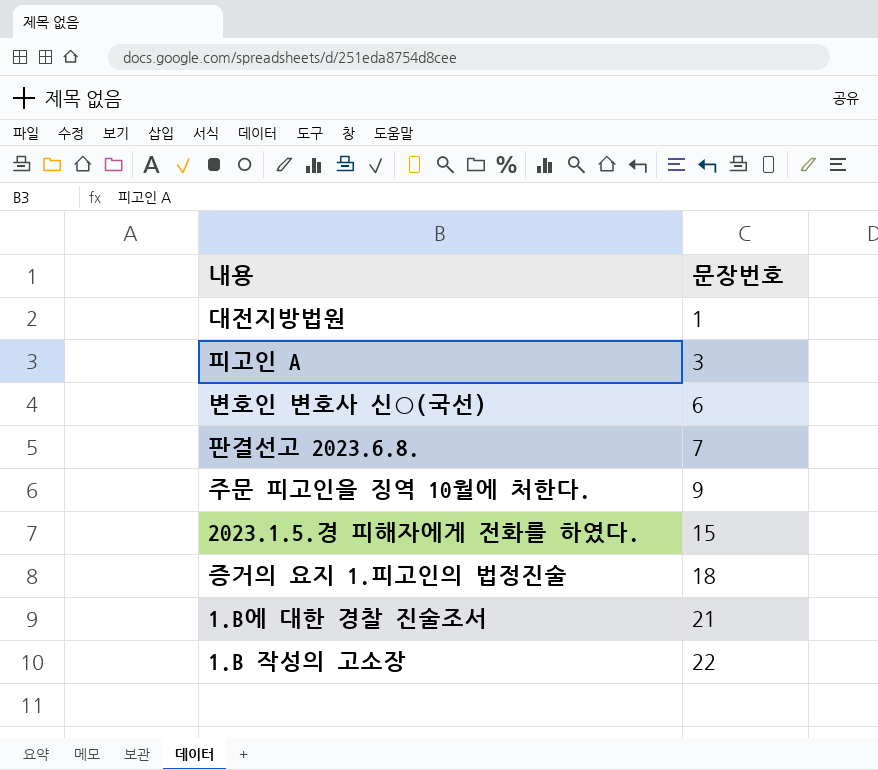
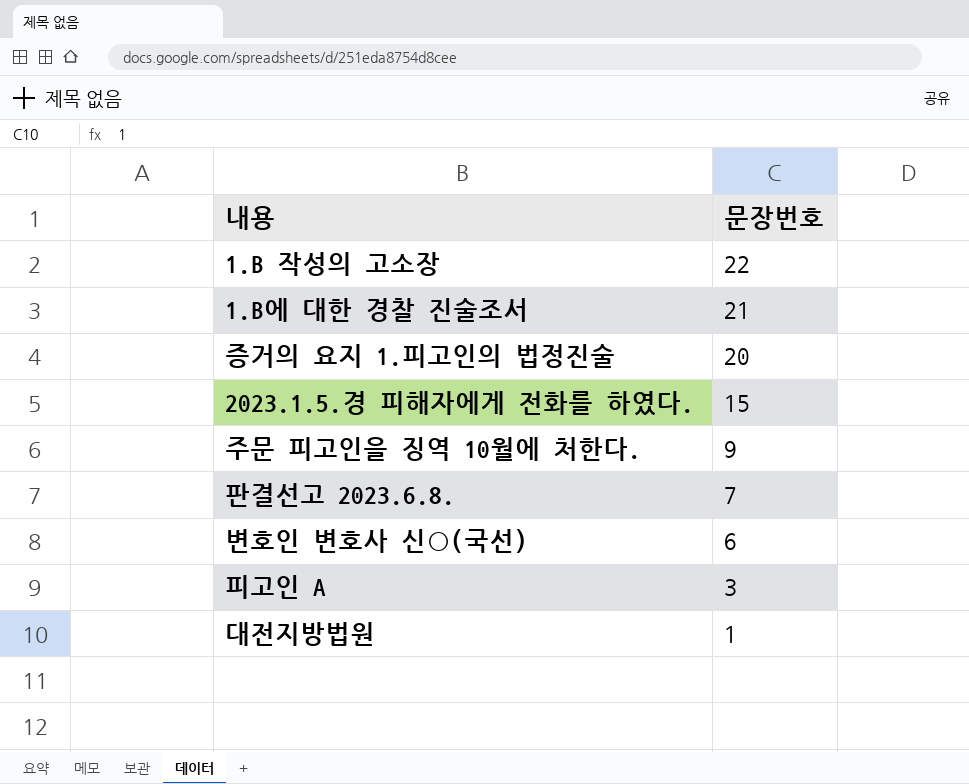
row order: 문장번호 ascending -> 문장번호 descending
증거의 요지 1.피고인의 법정진술 | 문장번호: 18 -> 20

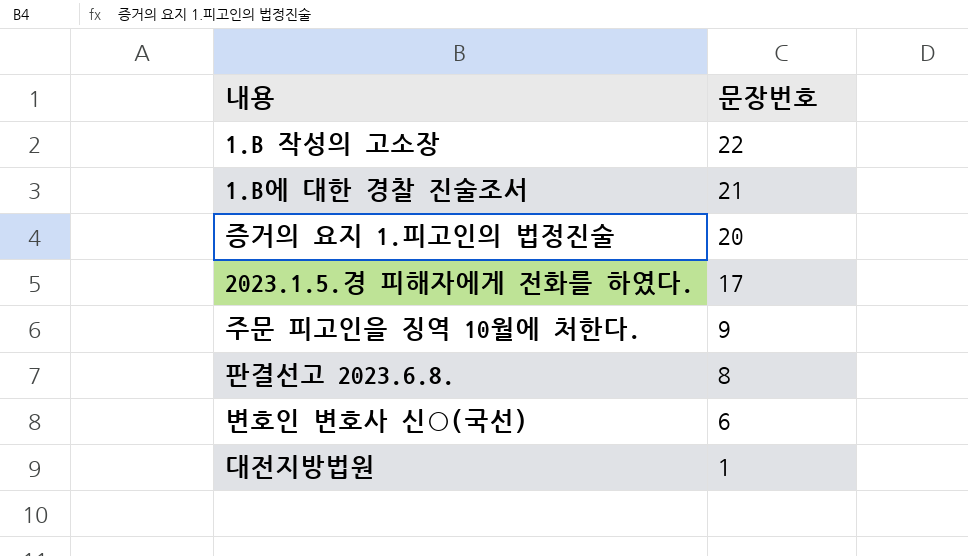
row 피고인 A: 3 -> none
2023.1.5.경 피해자에게 전화를 하였다. | 문장번호: 15 -> 17
판결선고 2023.6.8. | 문장번호: 7 -> 8

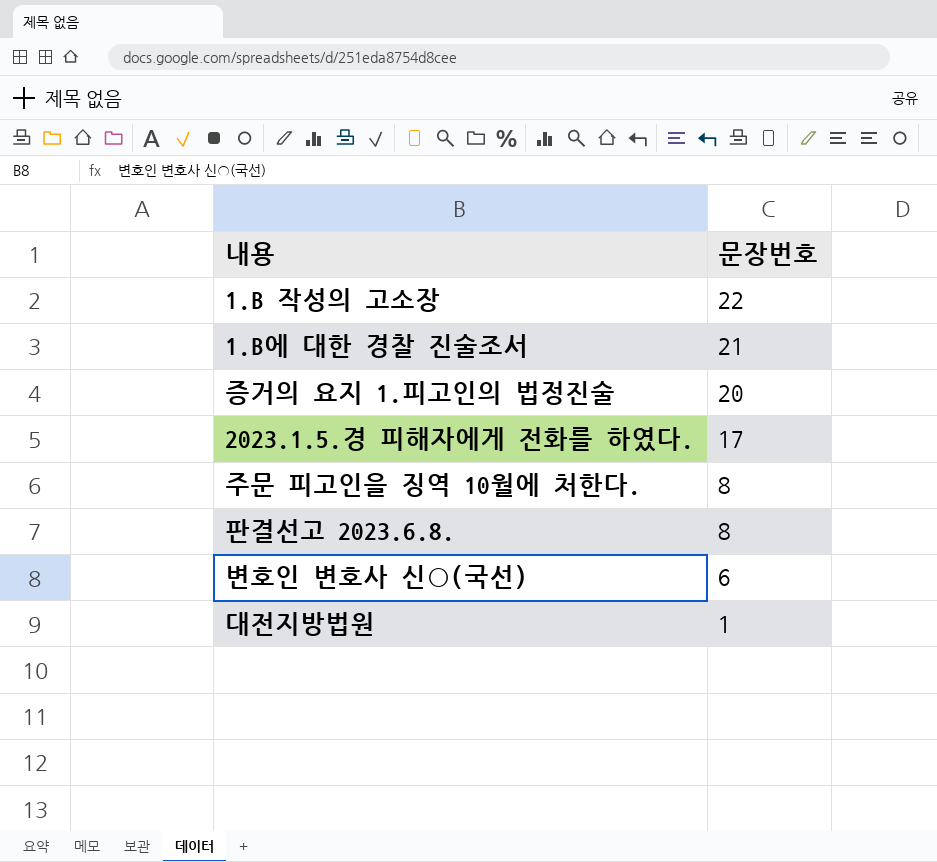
주문 피고인을 징역 10월에 처한다. | 문장번호: 9 -> 8

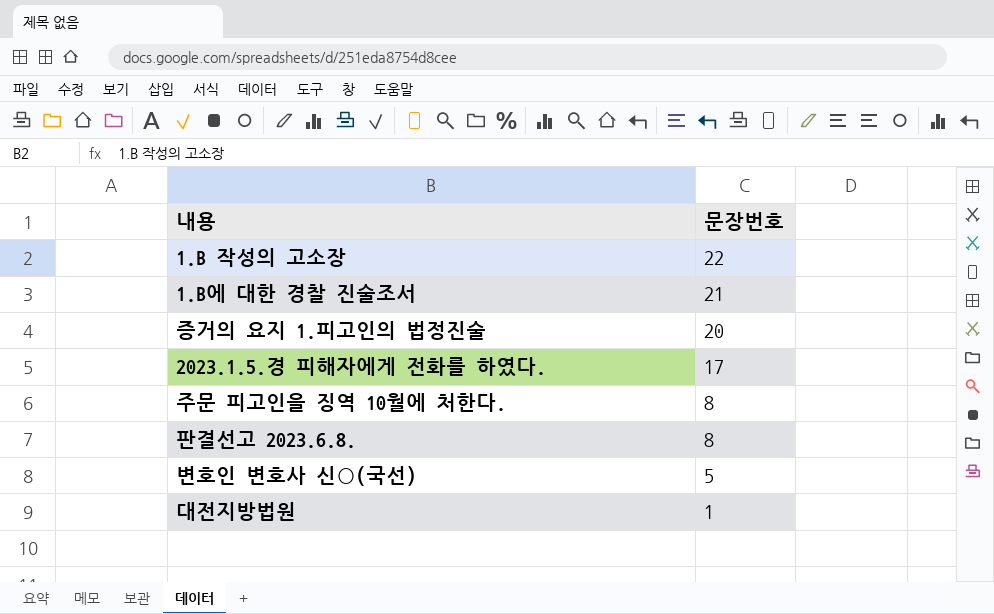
변호인 변호사 신○(국선) | 문장번호: 6 -> 5

